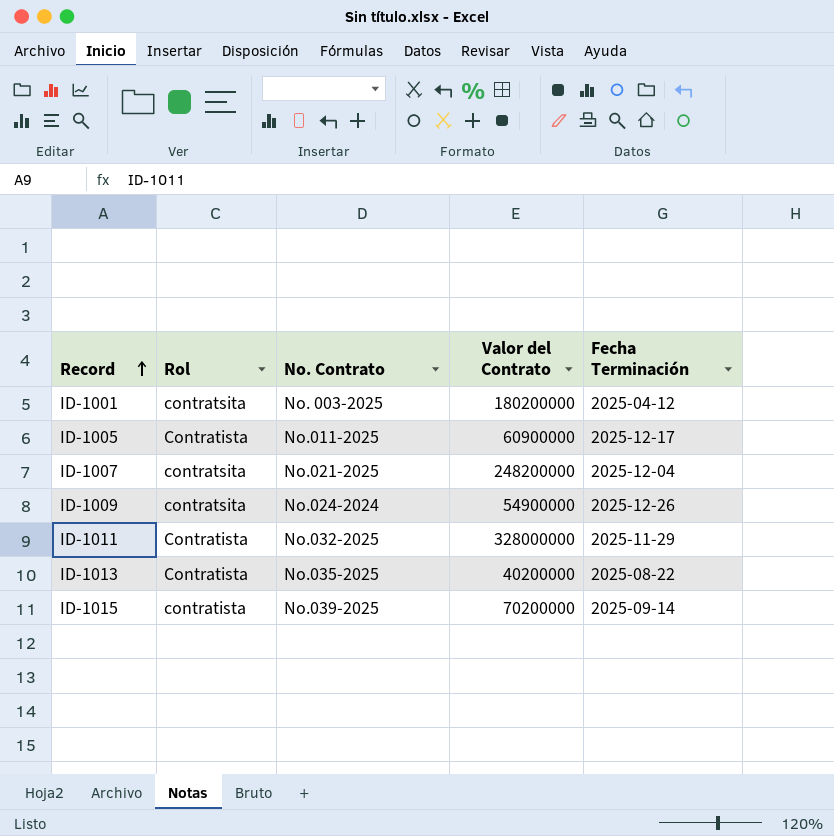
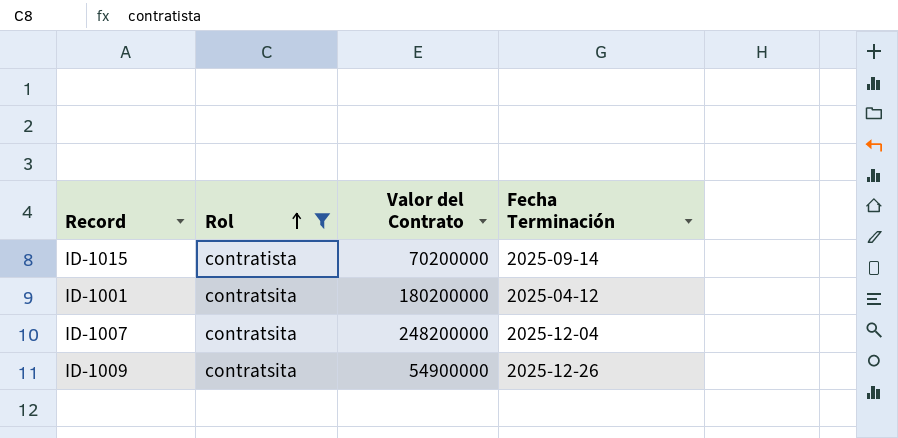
filter: none -> Rol != Contratista
row order: Record ascending -> Rol ascending
column No. Contrato | position: 3 -> none

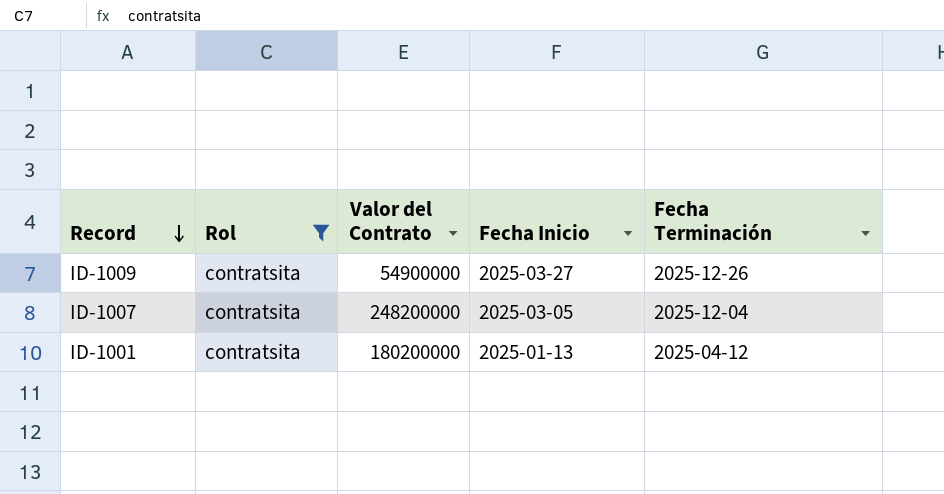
row order: Rol ascending -> Record descending
column Fecha Inicio | position: none -> 4
row ID-1015: contratista | 70200000 | 2025-09-14 -> none

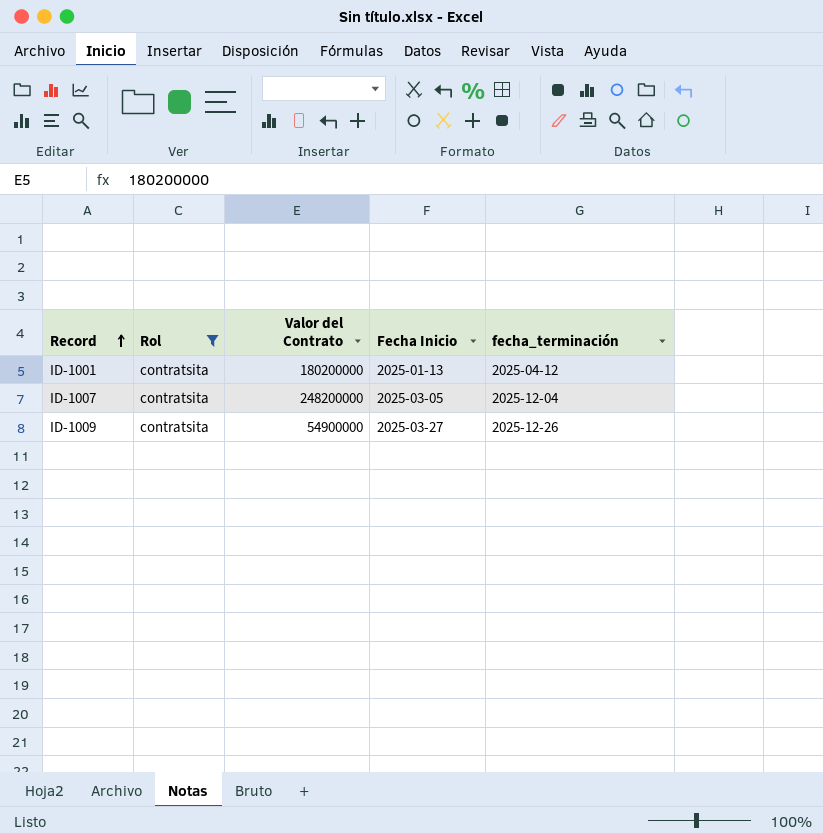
row order: Record descending -> Record ascending
column name: Fecha Terminación -> fecha_terminación

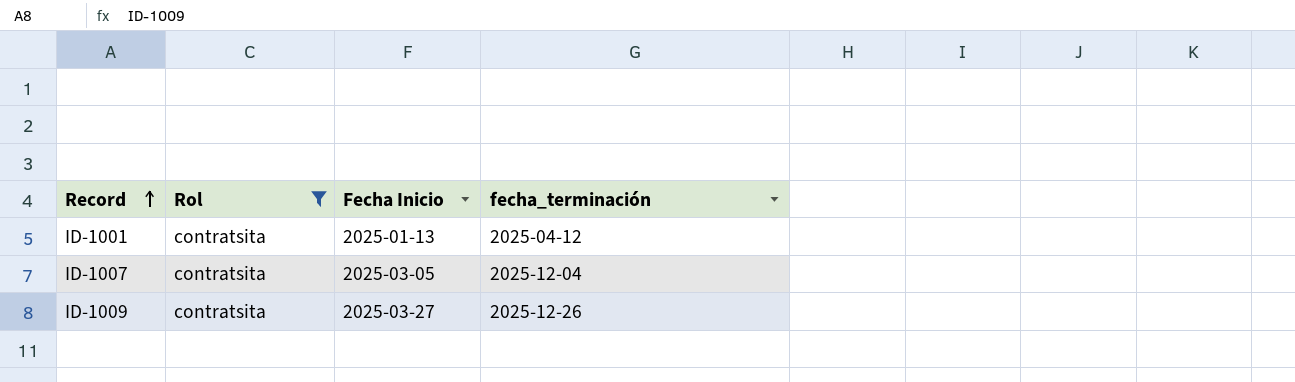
column Valor del Contrato | position: 3 -> none

